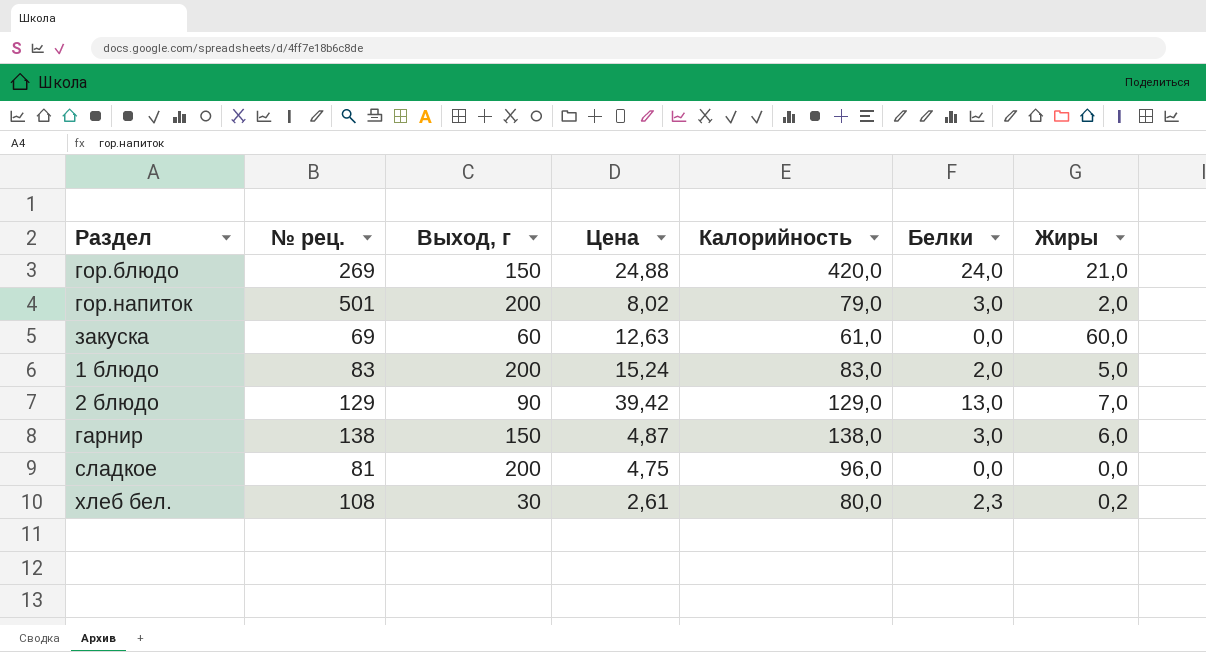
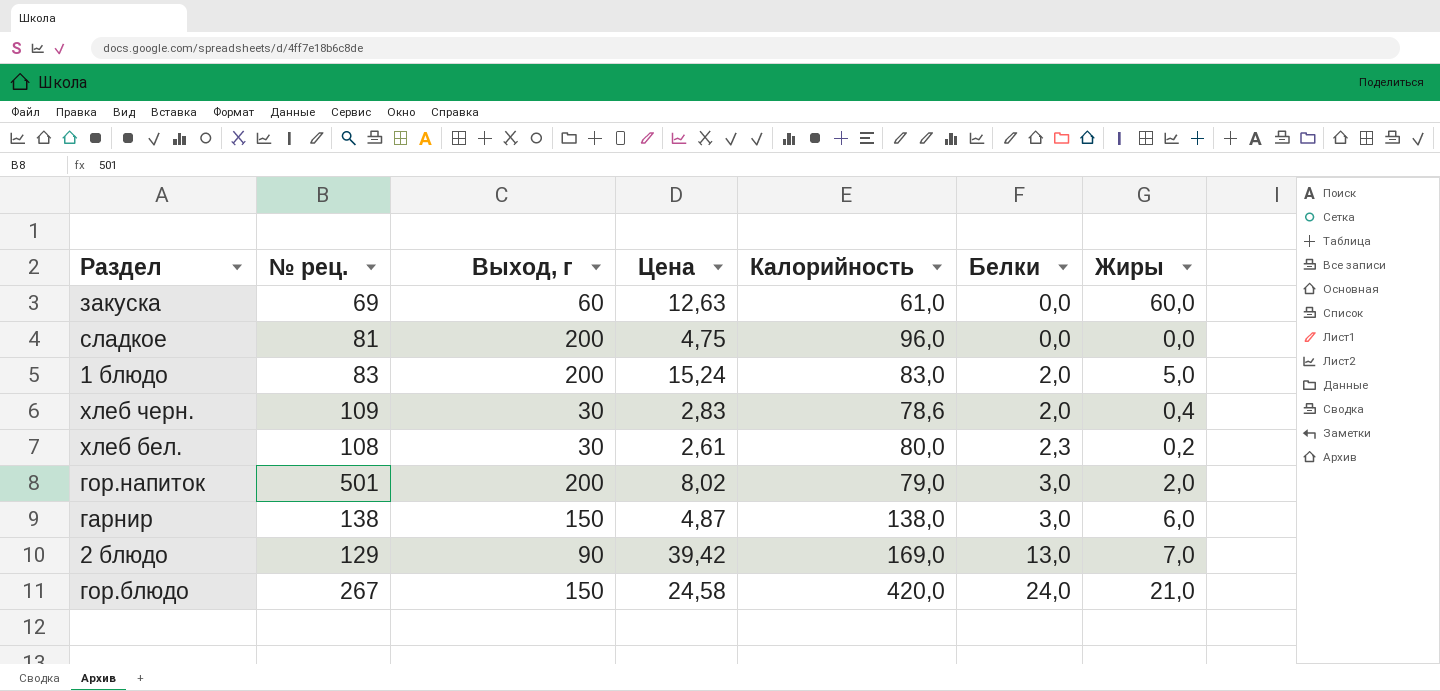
row order: none -> Белки ascending
row хлеб черн.: none -> 109 | 30 | 2,83 | 78,6 | 2,0 | 0,4
2 блюдо | Калорийность: 129,0 -> 169,0
гор.блюдо | № рец.: 269 -> 267
гор.блюдо | Цена: 24,88 -> 24,58

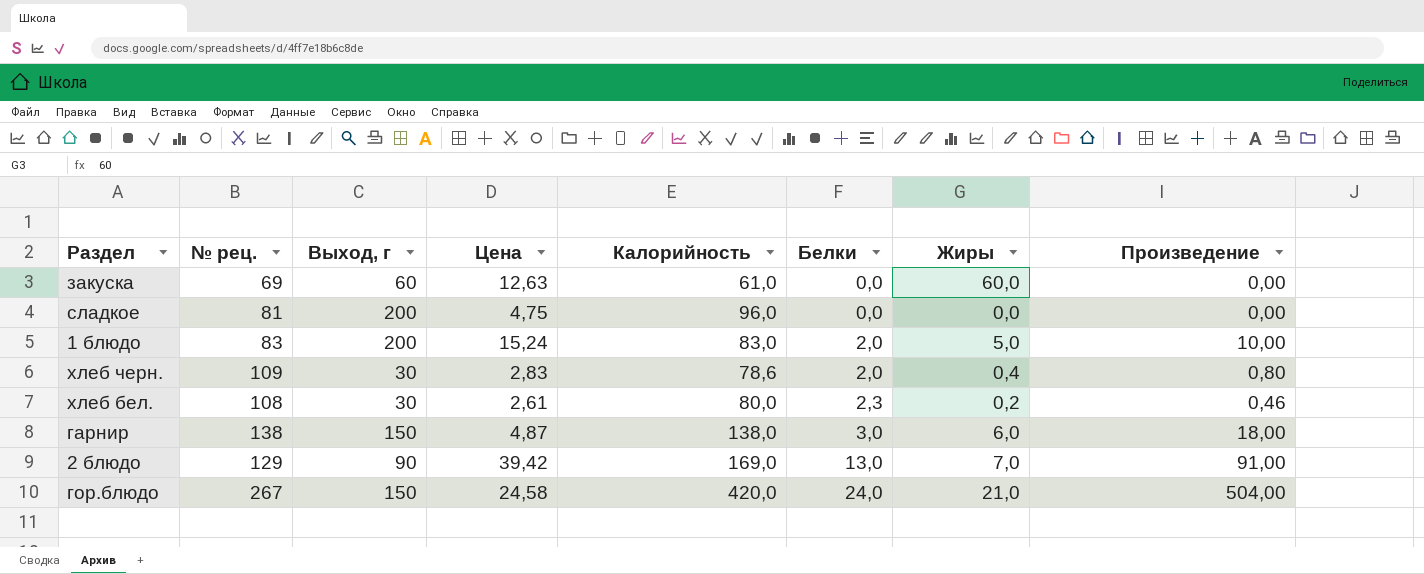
column Произведение | formula: none -> [Белки] * [Жиры]
row гор.напиток: 501 | 200 | 8,02 | 79,0 | 3,0 | 2,0 -> none

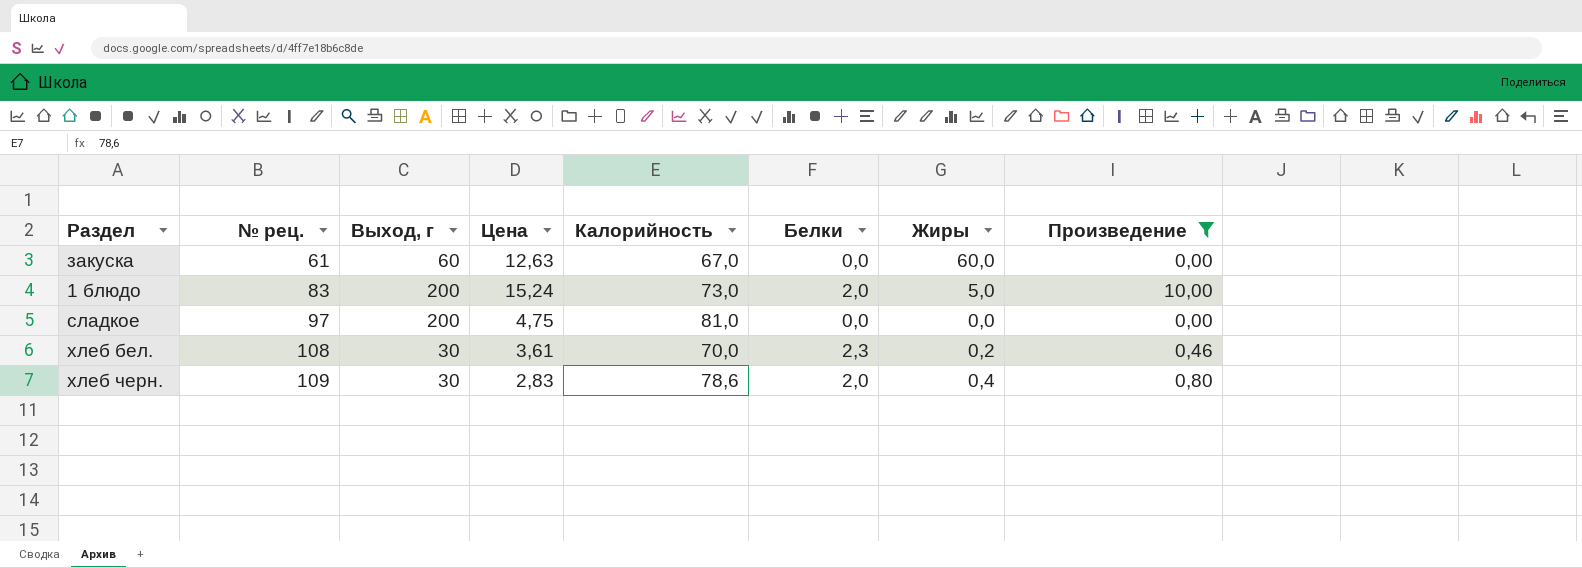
filter: none -> Произведение <= 10,00
row order: Белки ascending -> № рец. ascending
закуска | № рец.: 69 -> 61
закуска | Калорийность: 61,0 -> 67,0
1 блюдо | Калорийность: 83,0 -> 73,0
сладкое | № рец.: 81 -> 97
сладкое | Калорийность: 96,0 -> 81,0
хлеб бел. | Цена: 2,61 -> 3,61
хлеб бел. | Калорийность: 80,0 -> 70,0

